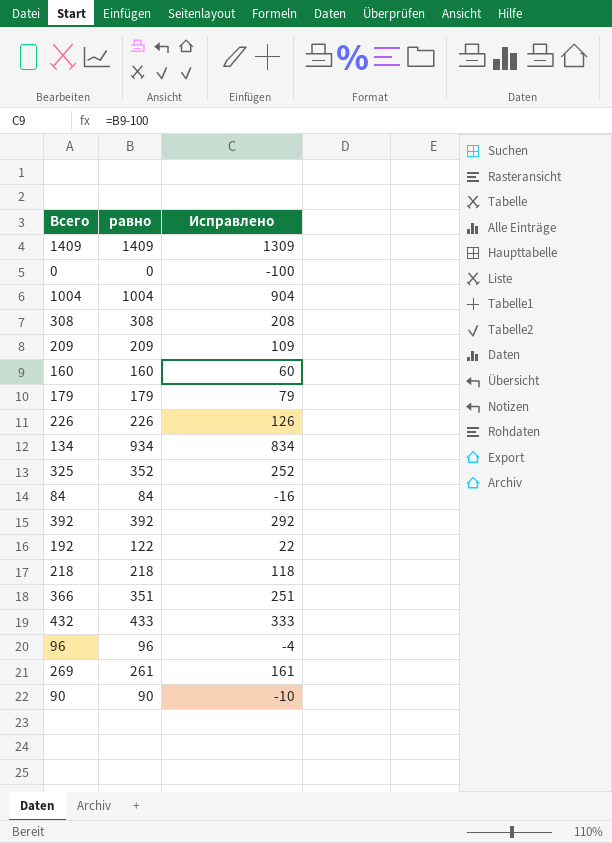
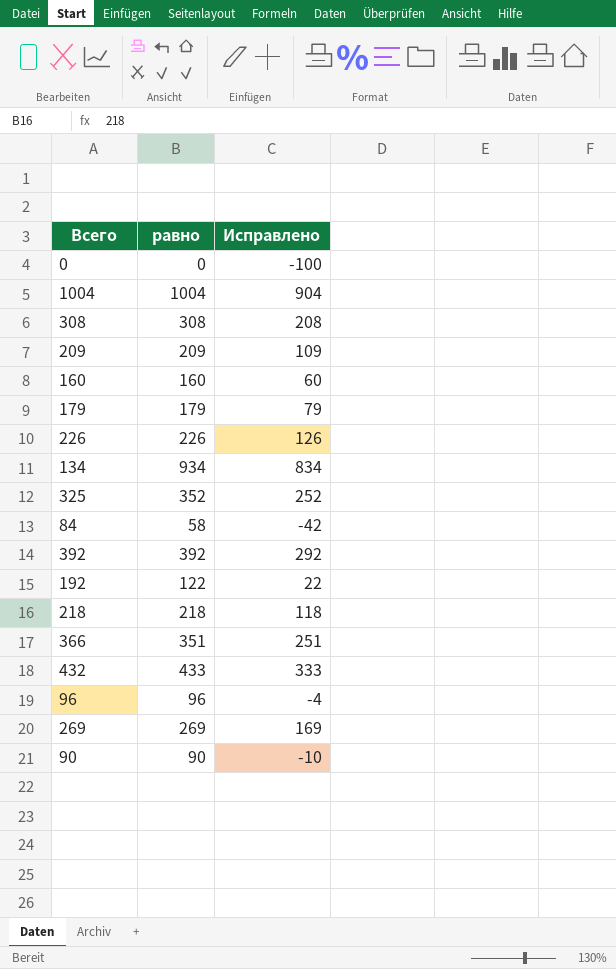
row 1409: 1409 | 1309 -> none
84 | равно: 84 -> 58
84 | Исправлено: -16 -> -42
269 | равно: 261 -> 269
269 | Исправлено: 161 -> 169

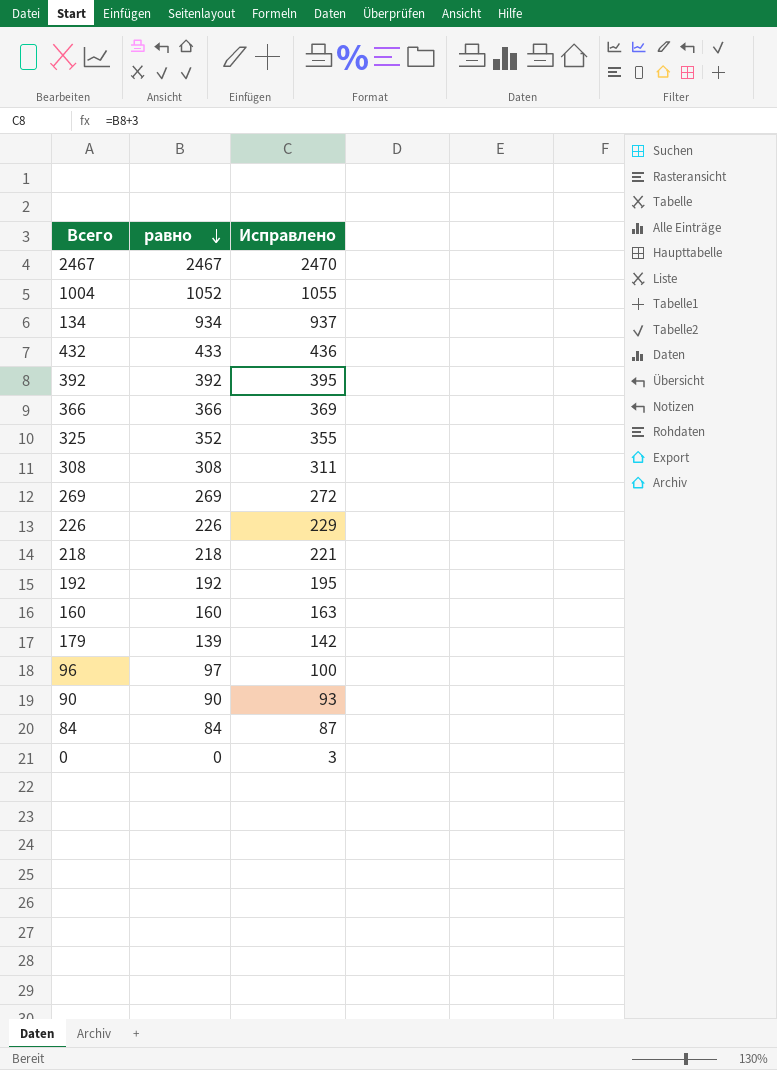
row order: none -> равно descending
column Исправлено | formula: [равно] - 100 -> [равно] + 3
row 209: 209 | 109 -> none
row 2467: none -> 2467 | 2470
1004 | равно: 1004 -> 1052
366 | равно: 351 -> 366
192 | равно: 122 -> 192
179 | равно: 179 -> 139
96 | равно: 96 -> 97
84 | равно: 58 -> 84

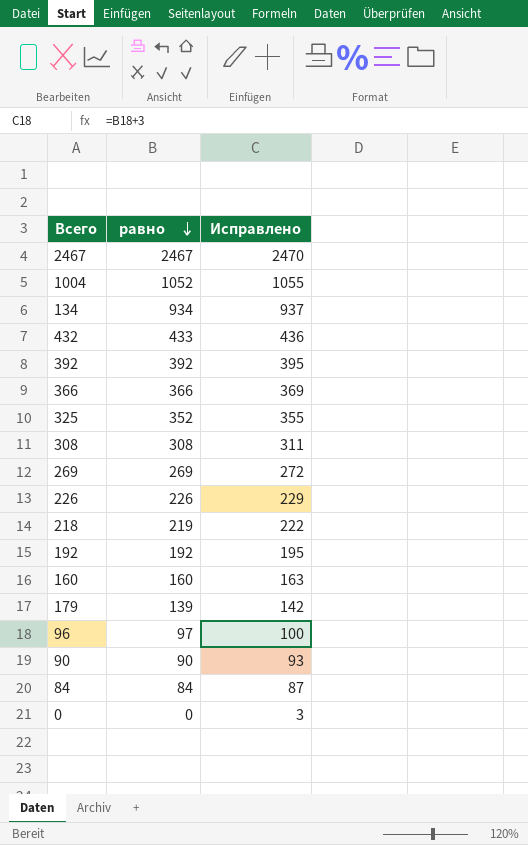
218 | равно: 218 -> 219
218 | Исправлено: 221 -> 222

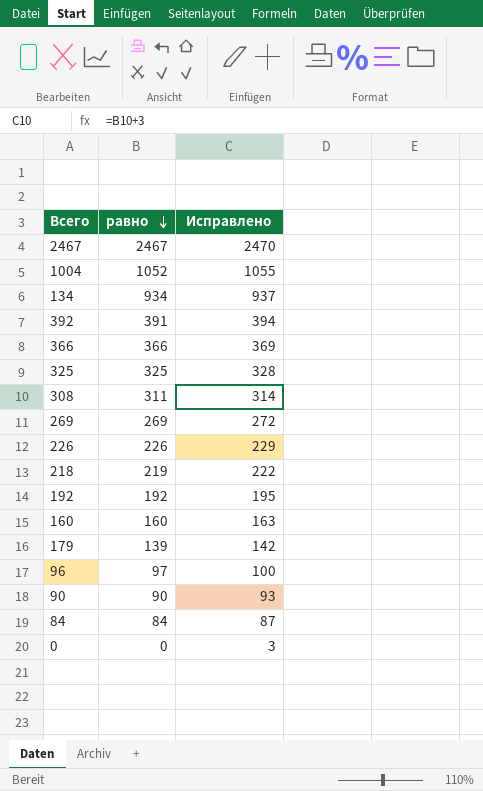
row 432: 433 | 436 -> none
392 | равно: 392 -> 391
392 | Исправлено: 395 -> 394
325 | равно: 352 -> 325
325 | Исправлено: 355 -> 328
308 | равно: 308 -> 311
308 | Исправлено: 311 -> 314

